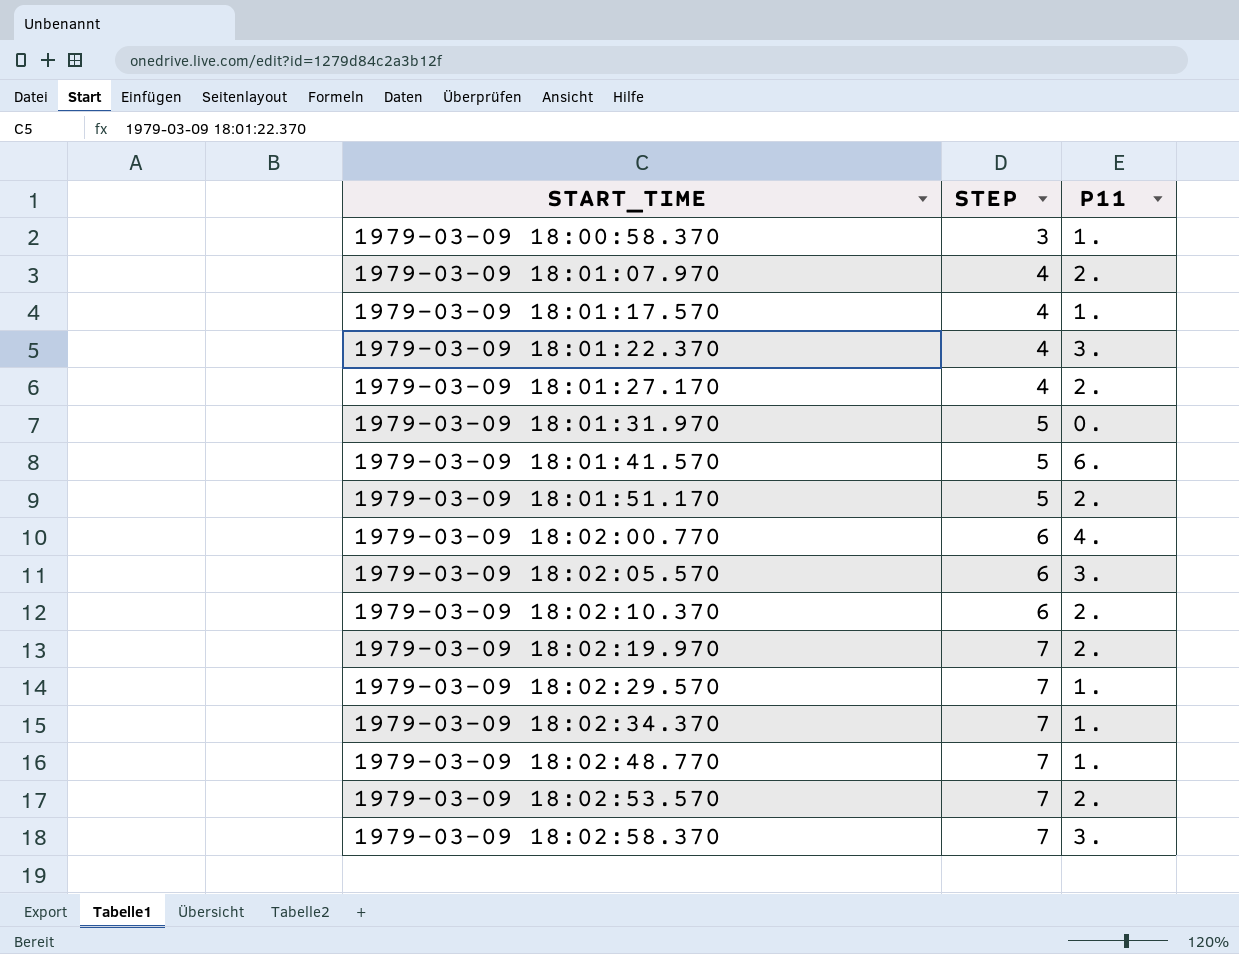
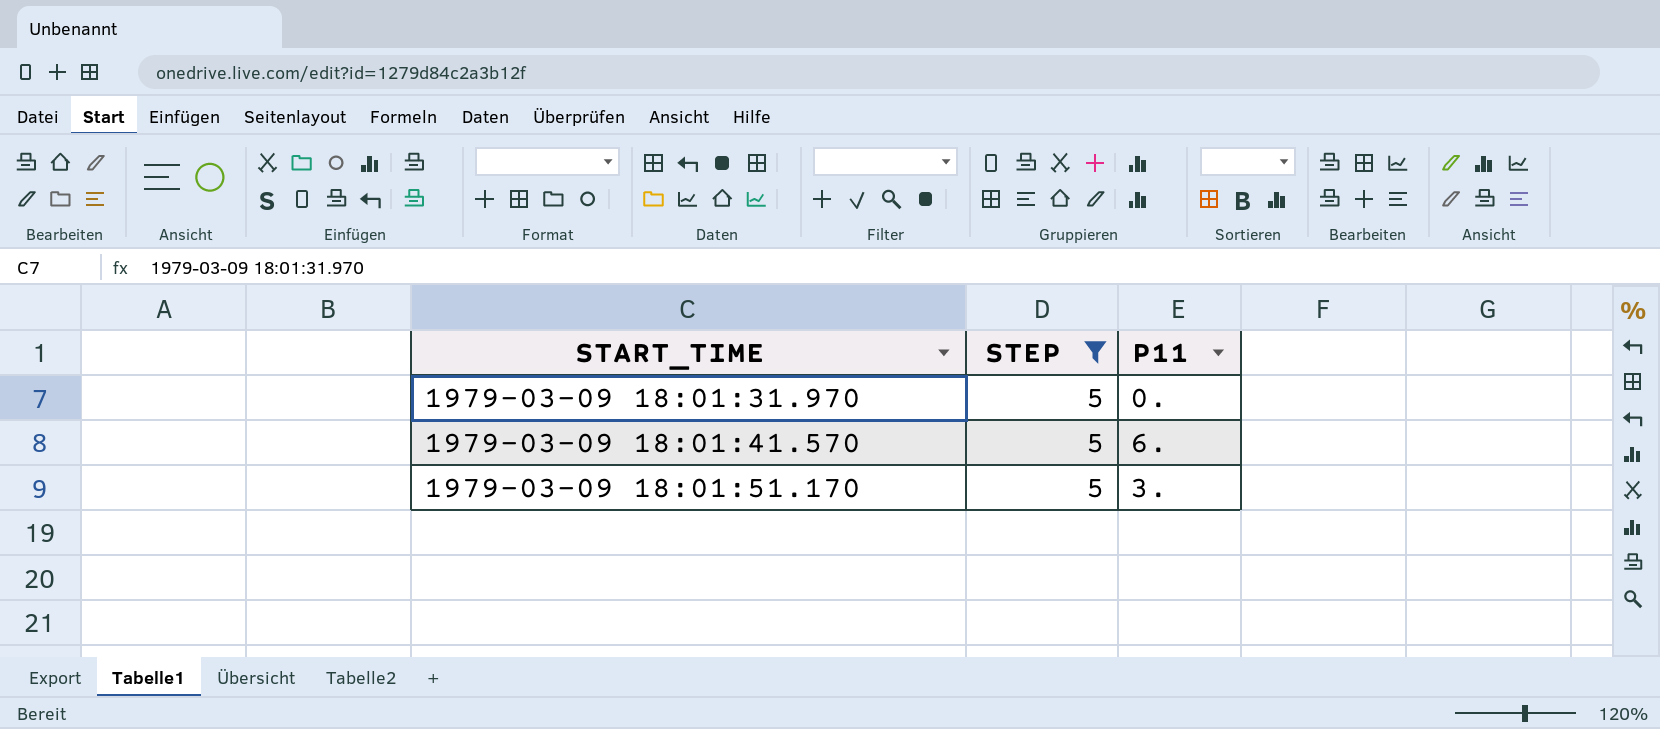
filter: none -> STEP = 5
1979-03-09 18:01:51.170 | P11: 2. -> 3.

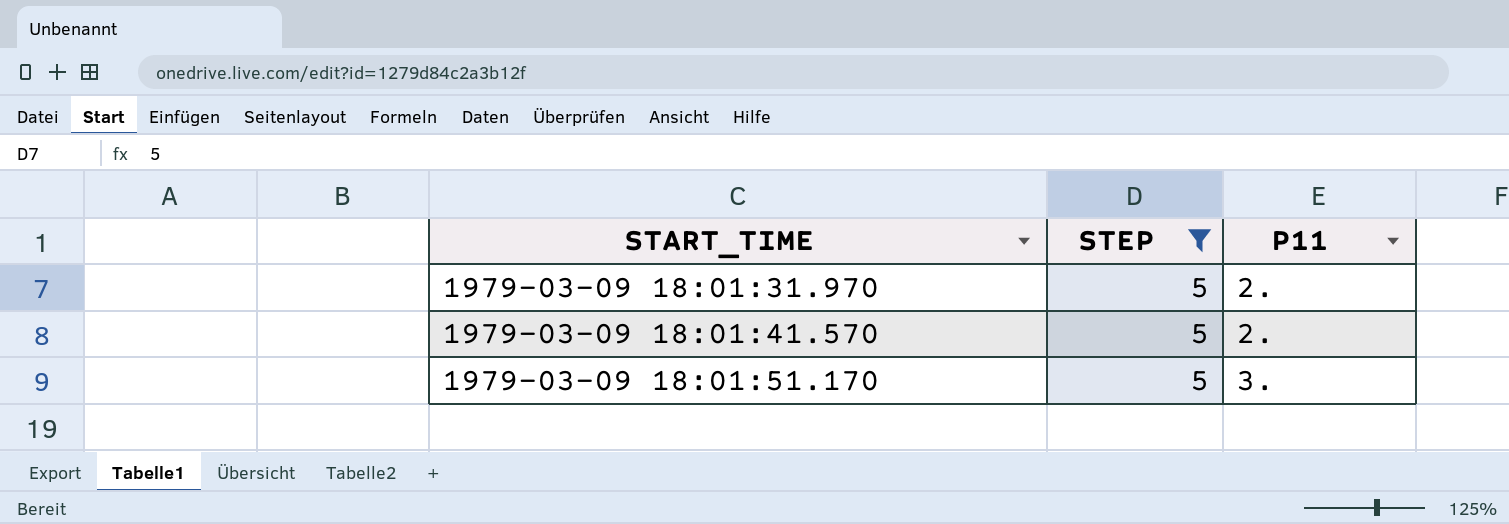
1979-03-09 18:01:31.970 | P11: 0. -> 2.
1979-03-09 18:01:41.570 | P11: 6. -> 2.

